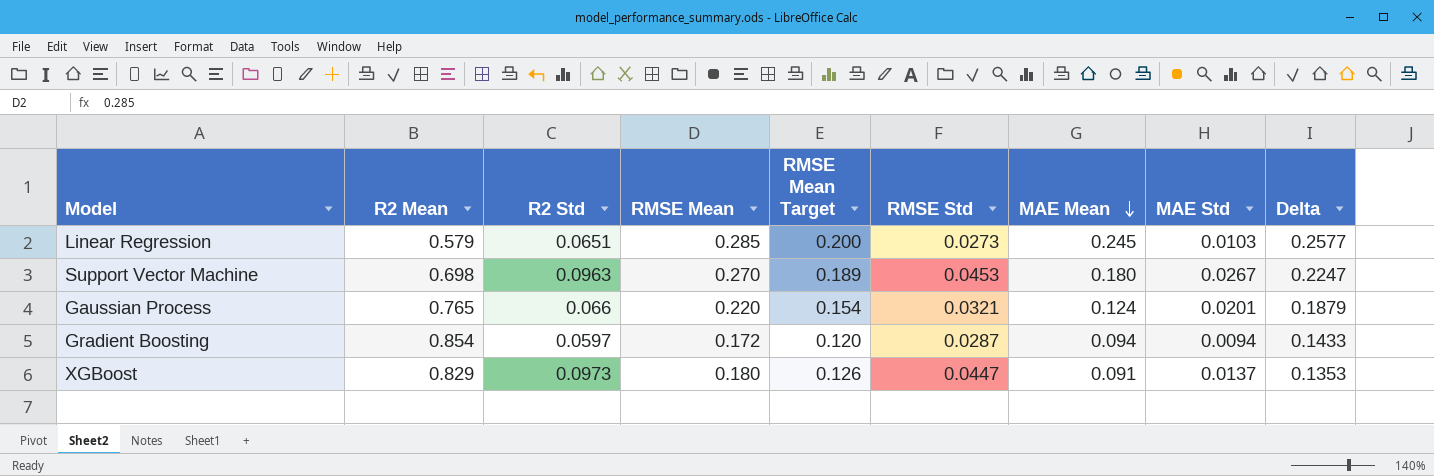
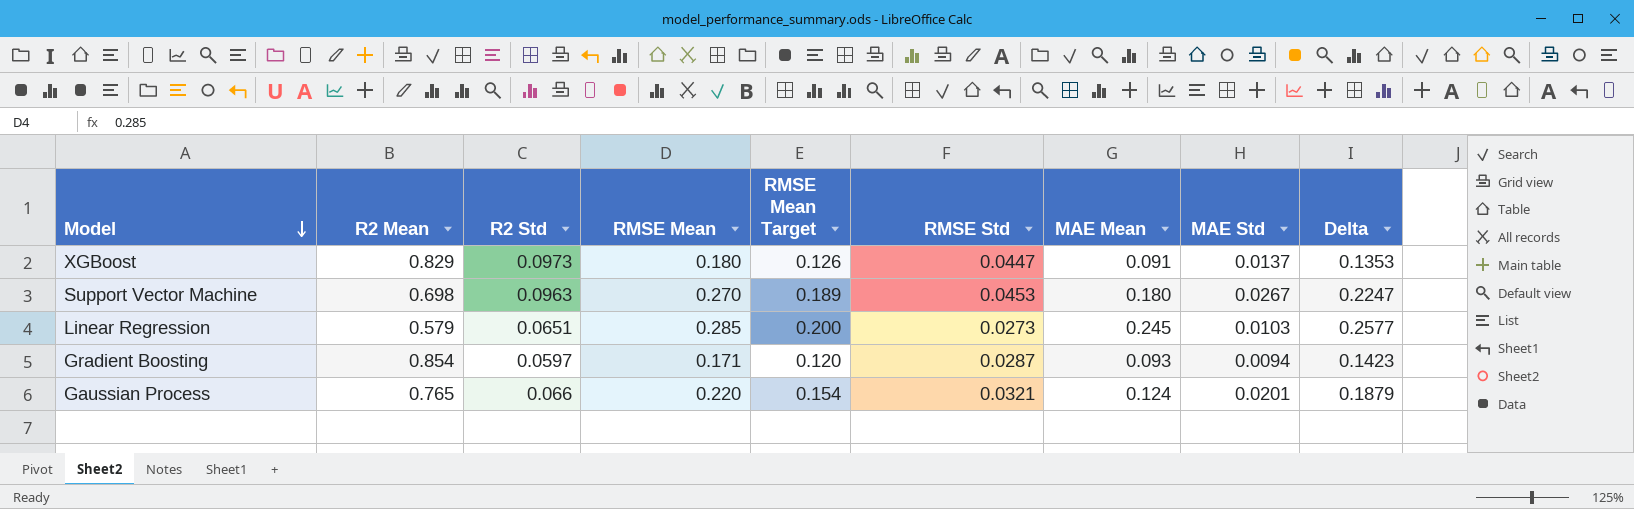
row order: MAE Mean descending -> Model descending
Gradient Boosting | RMSE Mean: 0.172 -> 0.171
Gradient Boosting | MAE Mean: 0.094 -> 0.093
Gradient Boosting | Delta: 0.1433 -> 0.1423

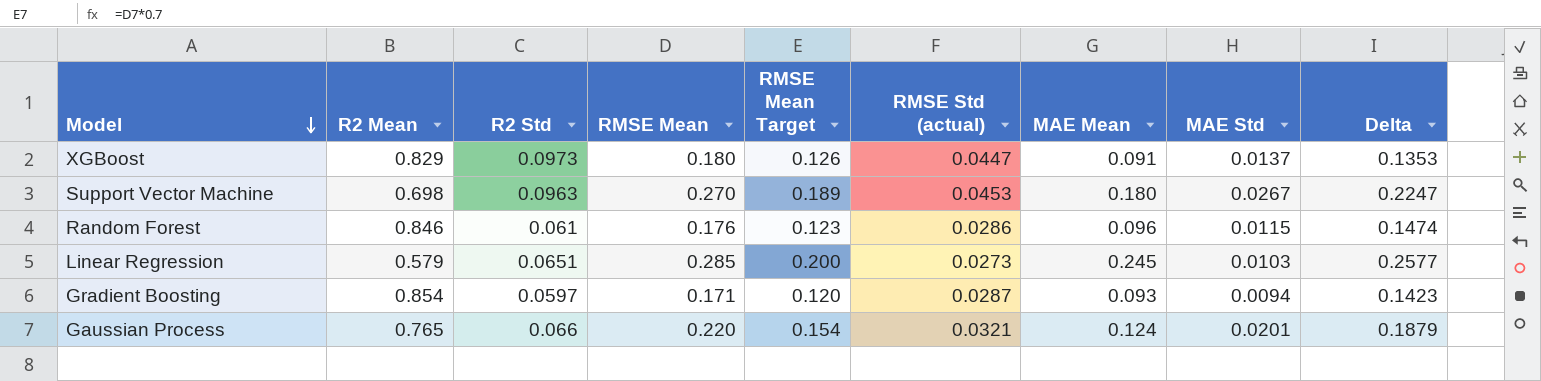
column name: RMSE Std -> RMSE Std (actual)
row Random Forest: none -> 0.846 | 0.061 | 0.176 | 0.123 | 0.0286 | 0.096 | 0.0115 | 0.1474

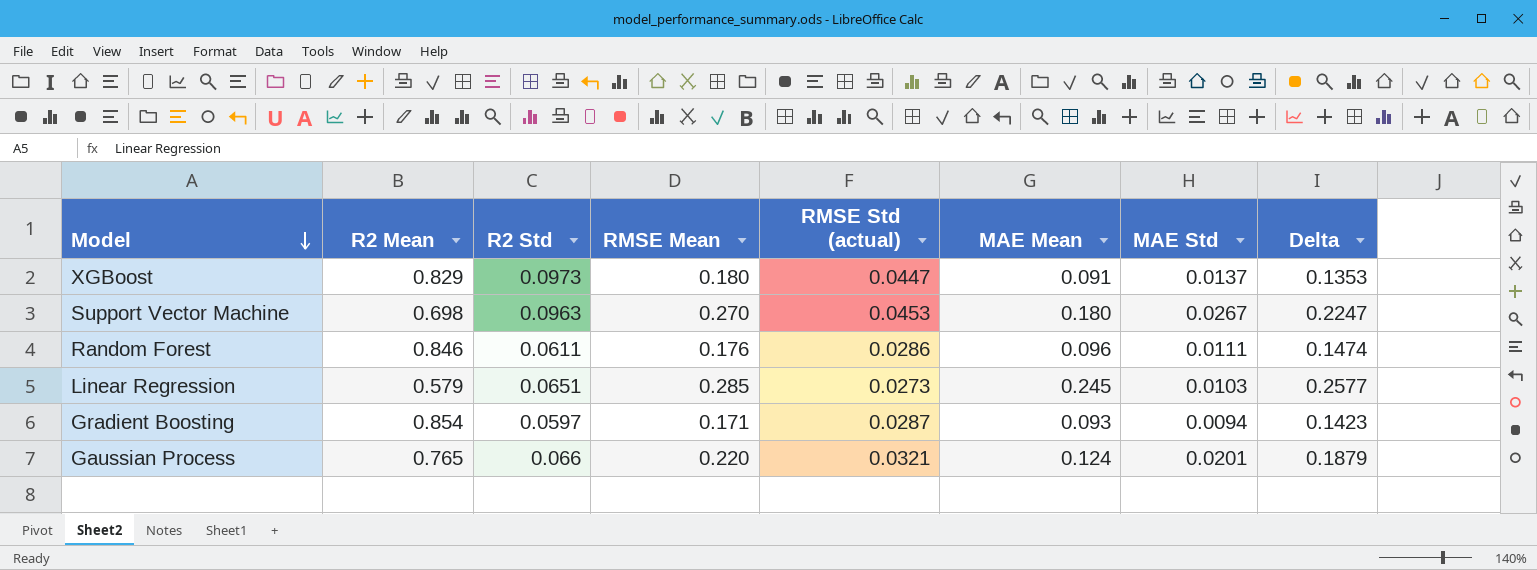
column RMSE Mean Target | formula: [RMSE Mean] * 0.7 -> none
Random Forest | R2 Std: 0.061 -> 0.0611
Random Forest | MAE Std: 0.0115 -> 0.0111

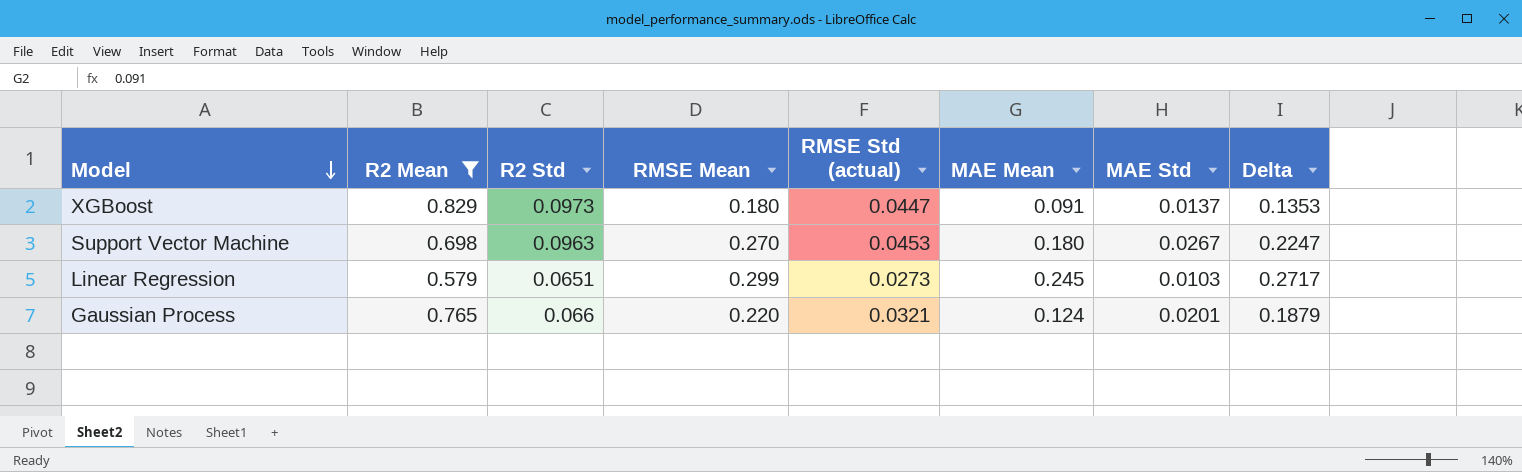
filter: none -> R2 Mean <= 0.829
Linear Regression | RMSE Mean: 0.285 -> 0.299
Linear Regression | Delta: 0.2577 -> 0.2717

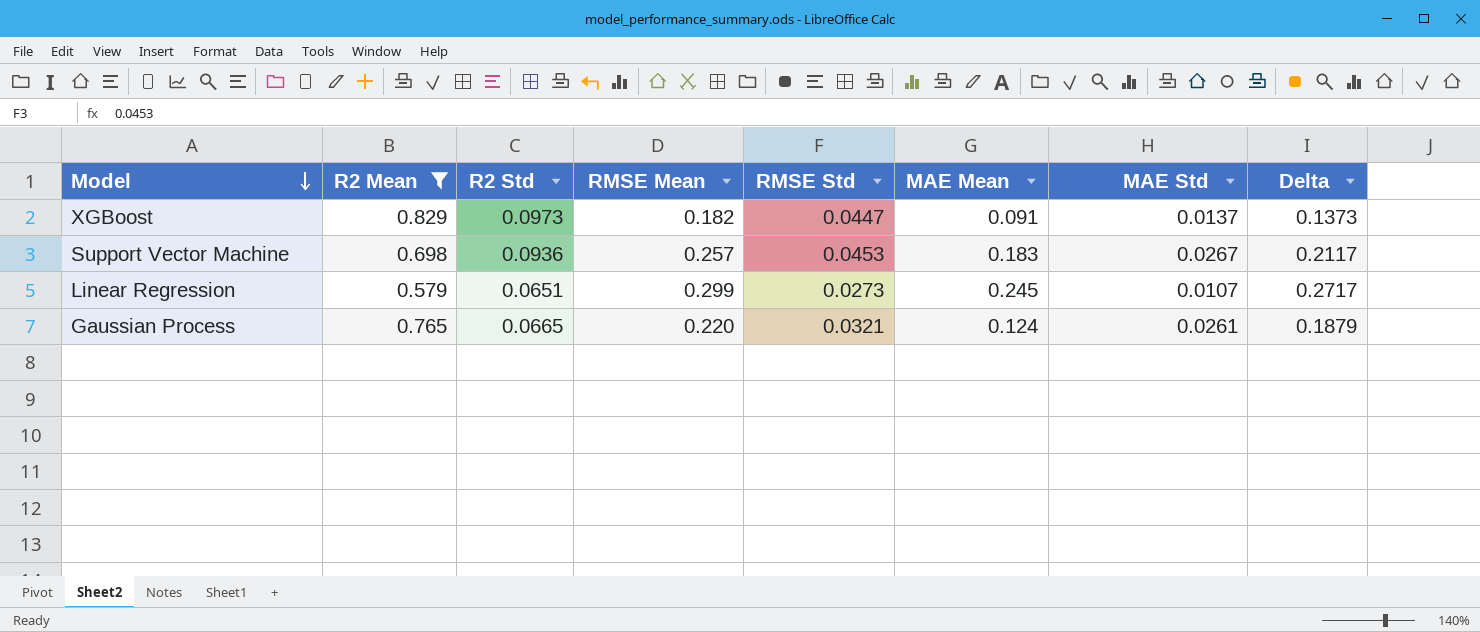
column name: RMSE Std (actual) -> RMSE Std
XGBoost | RMSE Mean: 0.180 -> 0.182
XGBoost | Delta: 0.1353 -> 0.1373
Support Vector Machine | R2 Std: 0.0963 -> 0.0936
Support Vector Machine | RMSE Mean: 0.270 -> 0.257
Support Vector Machine | MAE Mean: 0.180 -> 0.183
Support Vector Machine | Delta: 0.2247 -> 0.2117
Linear Regression | MAE Std: 0.0103 -> 0.0107
Gaussian Process | R2 Std: 0.066 -> 0.0665
Gaussian Process | MAE Std: 0.0201 -> 0.0261

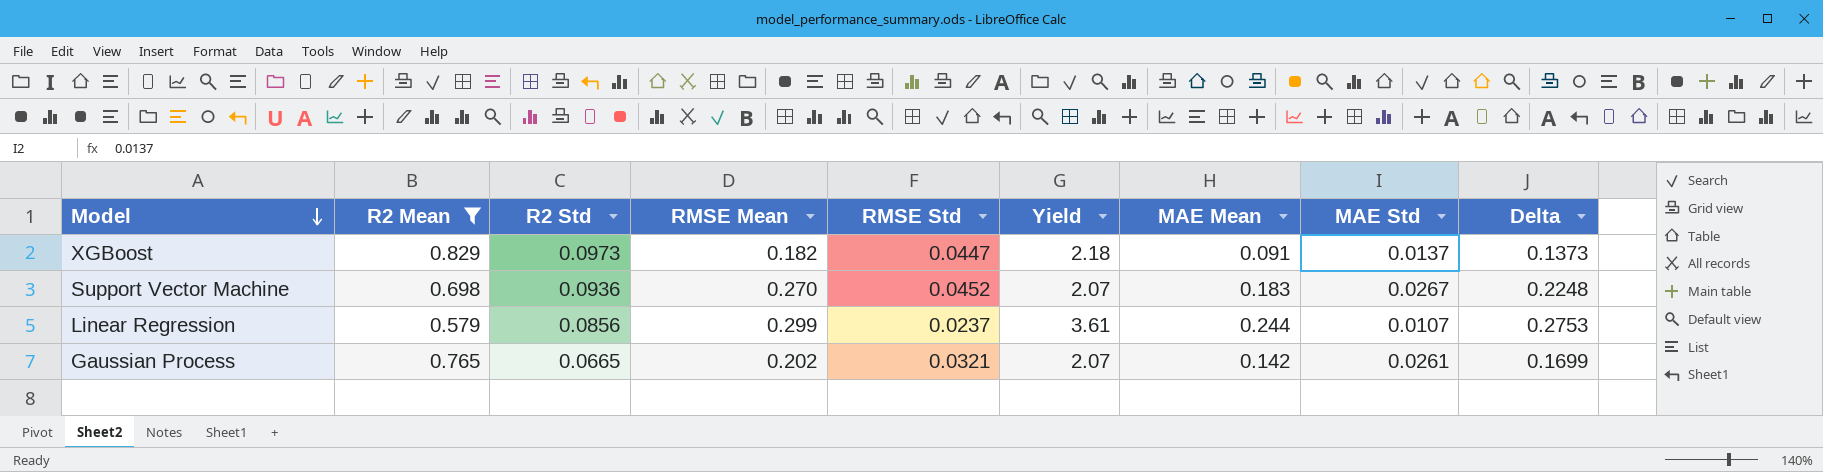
column Yield | formula: none -> [R2 Std] / [RMSE Std]
Support Vector Machine | RMSE Mean: 0.257 -> 0.270
Support Vector Machine | RMSE Std: 0.0453 -> 0.0452
Support Vector Machine | Delta: 0.2117 -> 0.2248
Linear Regression | R2 Std: 0.0651 -> 0.0856
Linear Regression | RMSE Std: 0.0273 -> 0.0237
Linear Regression | MAE Mean: 0.245 -> 0.244
Linear Regression | Delta: 0.2717 -> 0.2753
Gaussian Process | RMSE Mean: 0.220 -> 0.202
Gaussian Process | MAE Mean: 0.124 -> 0.142
Gaussian Process | Delta: 0.1879 -> 0.1699

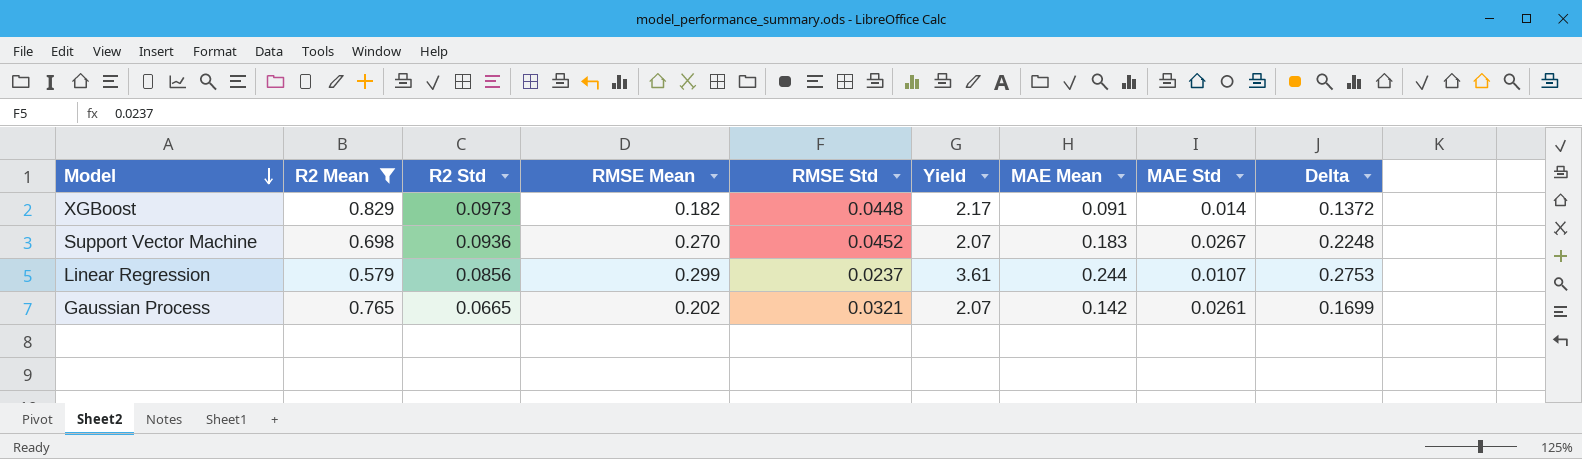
XGBoost | RMSE Std: 0.0447 -> 0.0448
XGBoost | Yield: 2.18 -> 2.17
XGBoost | MAE Std: 0.0137 -> 0.014
XGBoost | Delta: 0.1373 -> 0.1372

